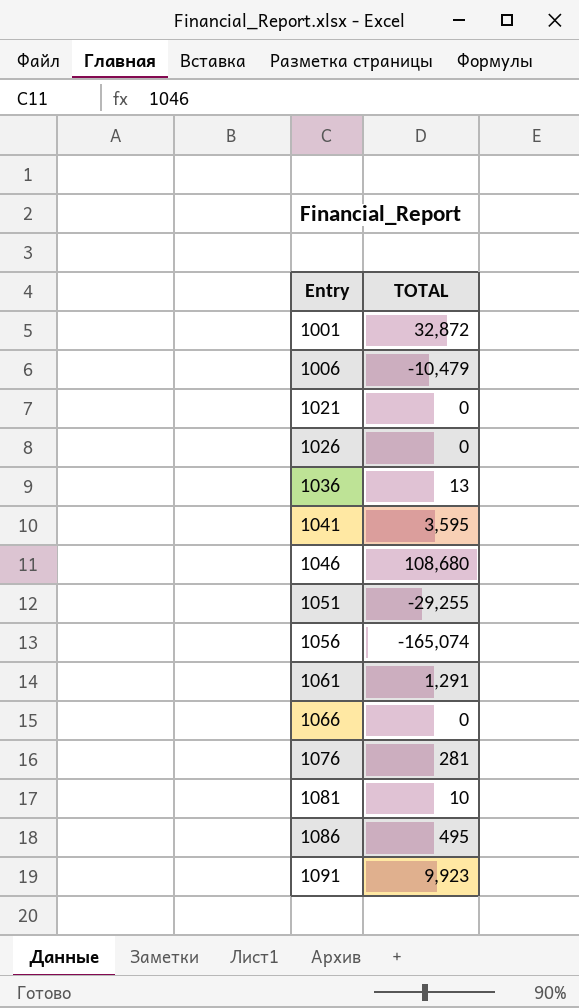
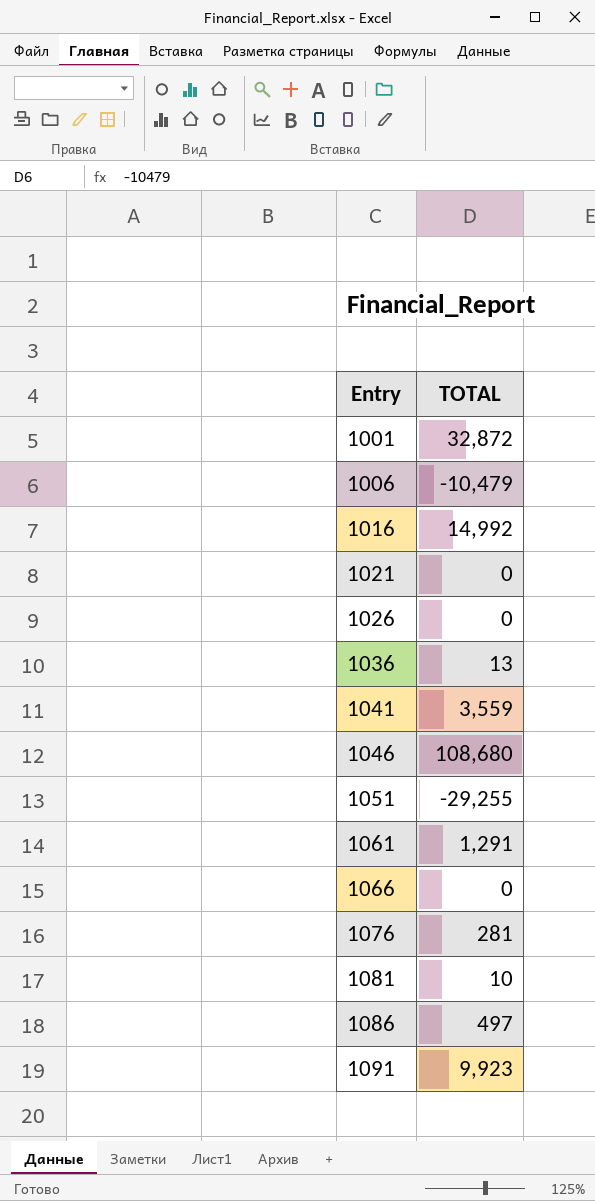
row 1056: -165,074 -> none
row 1016: none -> 14,992
1041 | TOTAL: 3,595 -> 3,559
1086 | TOTAL: 495 -> 497

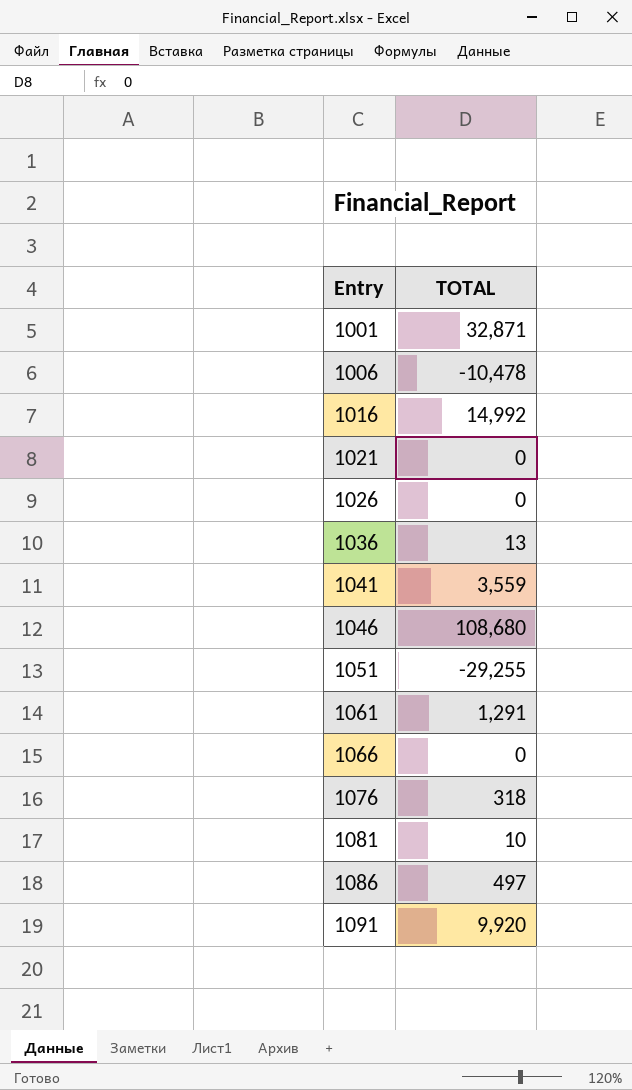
1001 | TOTAL: 32,872 -> 32,871
1006 | TOTAL: -10,479 -> -10,478
1076 | TOTAL: 281 -> 318
1091 | TOTAL: 9,923 -> 9,920

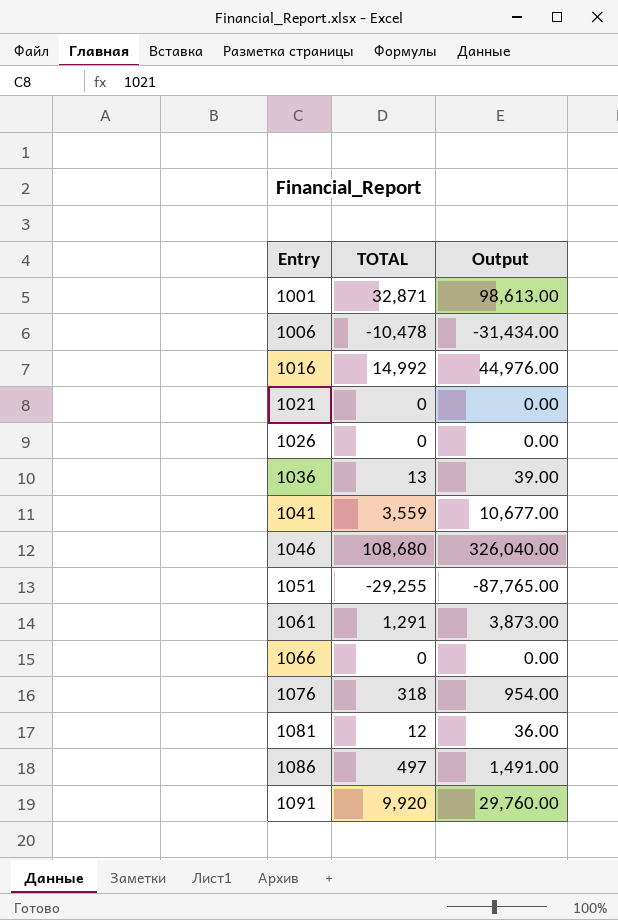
column Output | formula: none -> [TOTAL] * 3
1081 | TOTAL: 10 -> 12

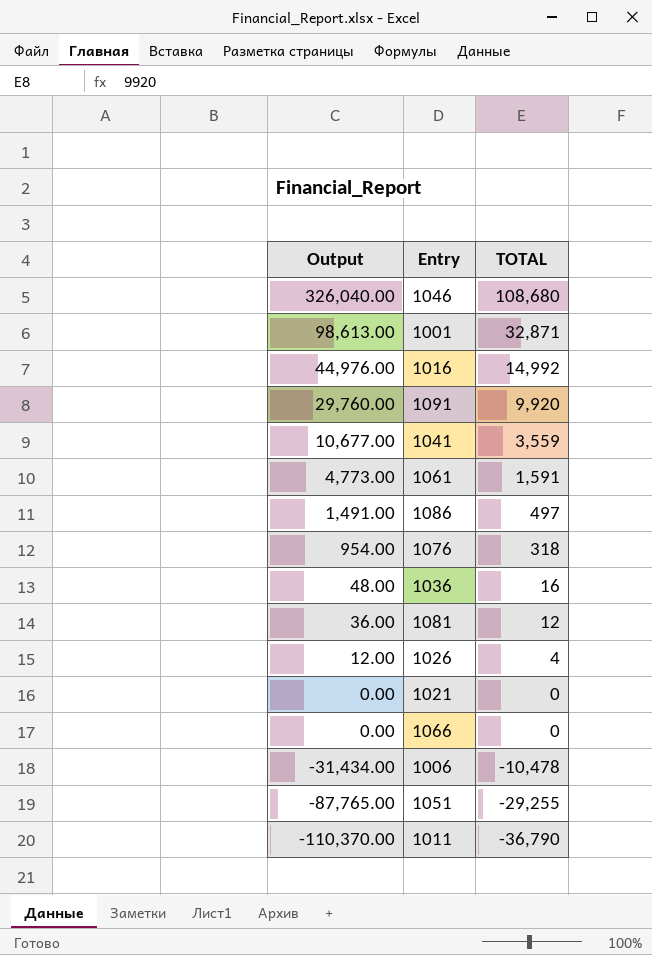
row order: Entry ascending -> Output descending
column Output | position: 3 -> 1
1061 | Output: 3,873.00 -> 4,773.00
1061 | TOTAL: 1,291 -> 1,591
1036 | Output: 39.00 -> 48.00
1036 | TOTAL: 13 -> 16
1026 | Output: 0.00 -> 12.00
1026 | TOTAL: 0 -> 4
row 1011: none -> -110,370.00 | -36,790

